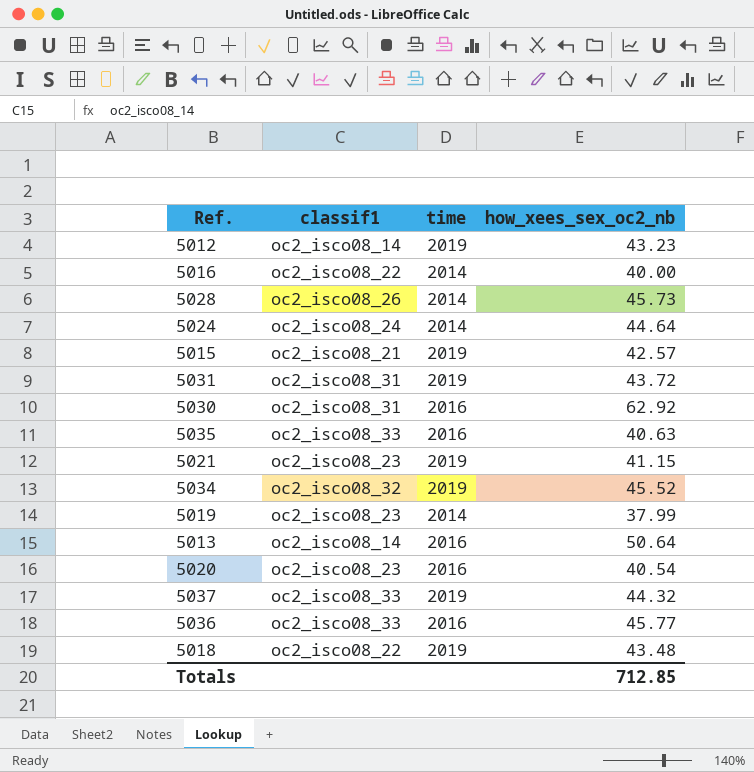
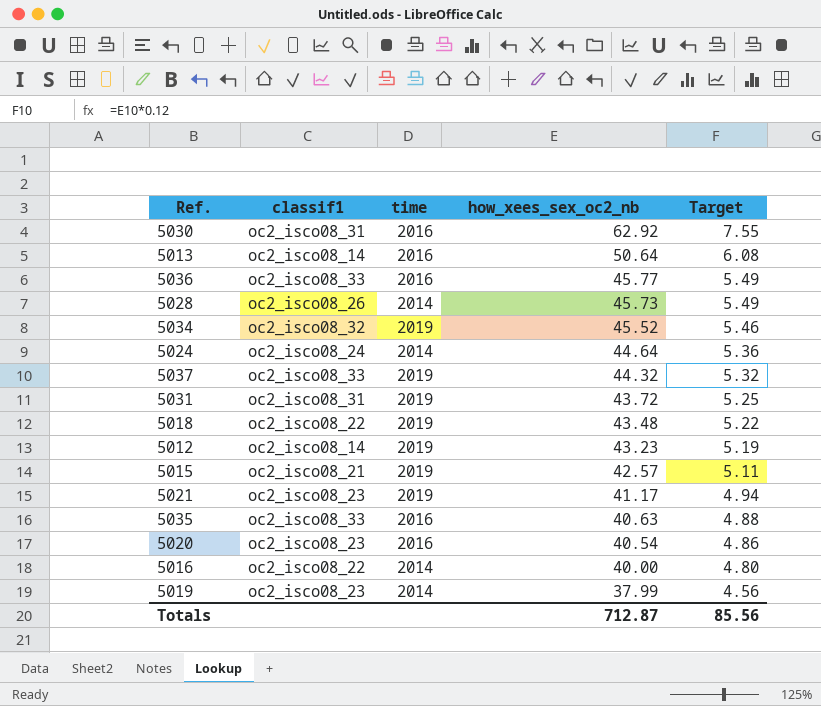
row order: none -> how_xees_sex_oc2_nb descending
column Target | formula: none -> [how_xees_sex_oc2_nb] * 0.12
5021 | how_xees_sex_oc2_nb: 41.15 -> 41.17
Totals | how_xees_sex_oc2_nb: 712.85 -> 712.87

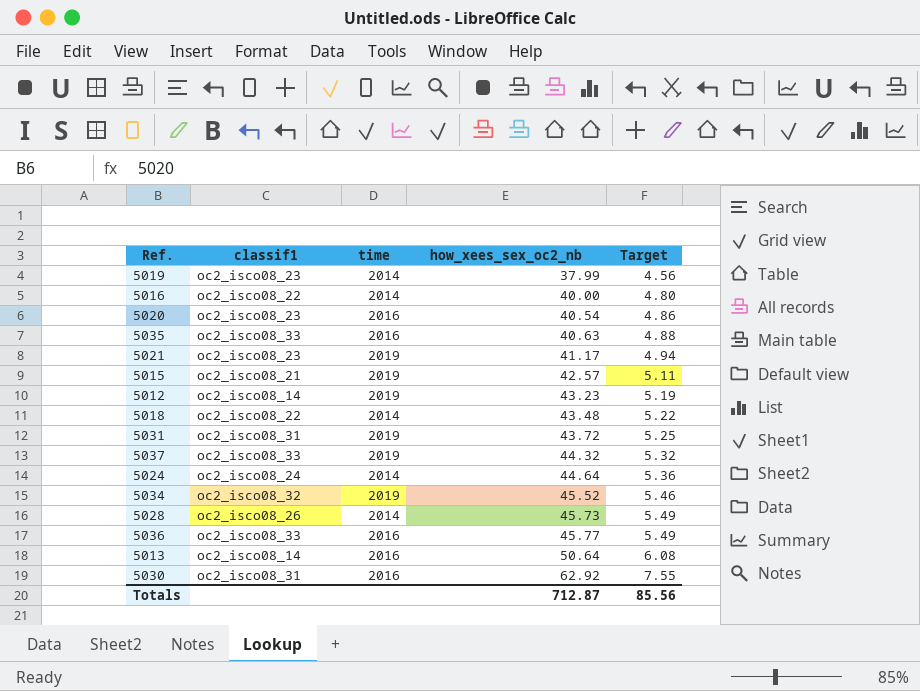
row order: how_xees_sex_oc2_nb descending -> how_xees_sex_oc2_nb ascending
5018 | time: 2019 -> 2014

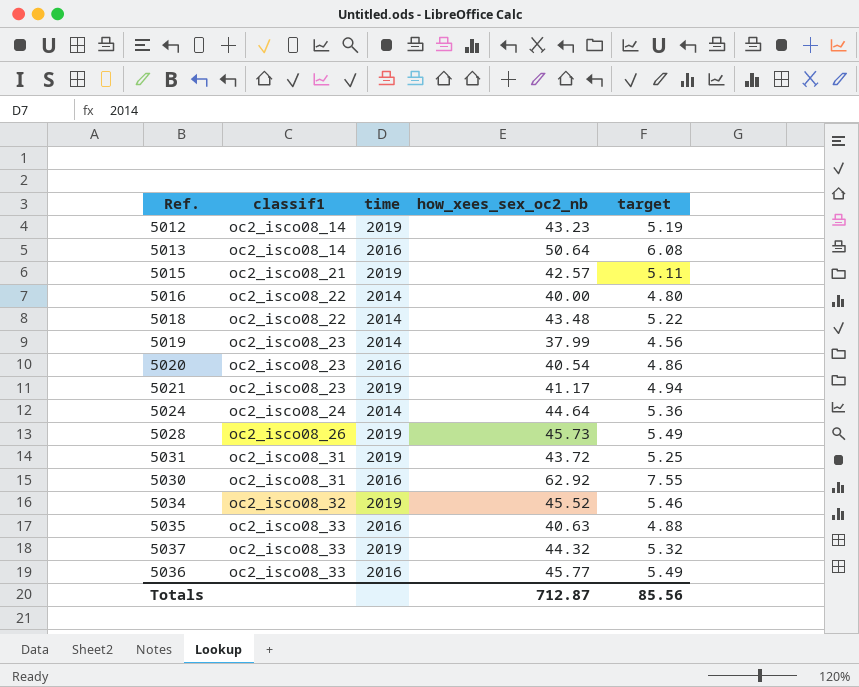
row order: how_xees_sex_oc2_nb ascending -> classif1 ascending
column name: Target -> target
5028 | time: 2014 -> 2019

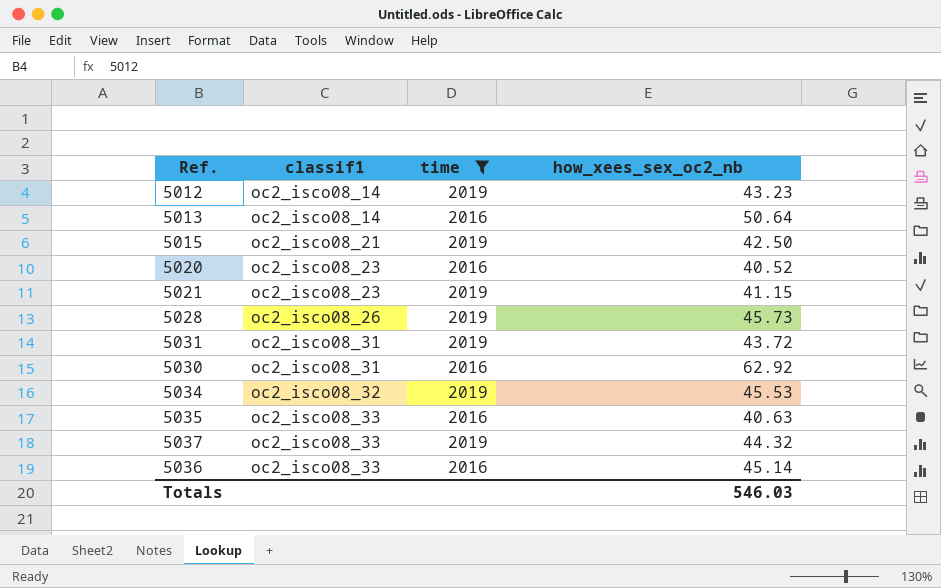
filter: none -> time != 2014
column target | formula: [how_xees_sex_oc2_nb] * 0.12 -> none
5015 | how_xees_sex_oc2_nb: 42.57 -> 42.50
5020 | how_xees_sex_oc2_nb: 40.54 -> 40.52
5021 | how_xees_sex_oc2_nb: 41.17 -> 41.15
5034 | how_xees_sex_oc2_nb: 45.52 -> 45.53
5036 | how_xees_sex_oc2_nb: 45.77 -> 45.14
Totals | how_xees_sex_oc2_nb: 712.87 -> 546.03

